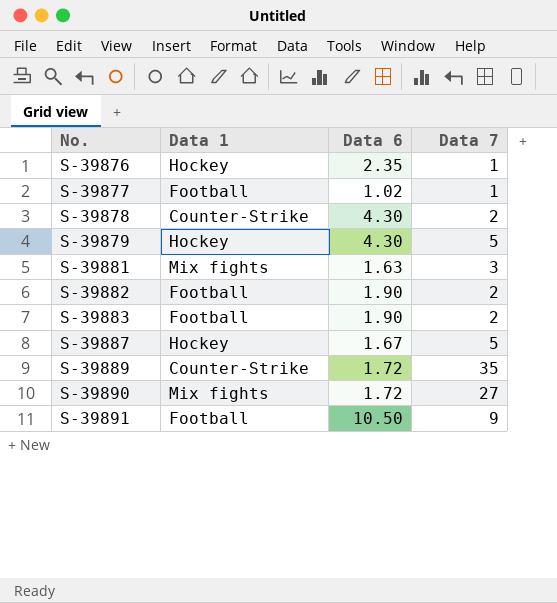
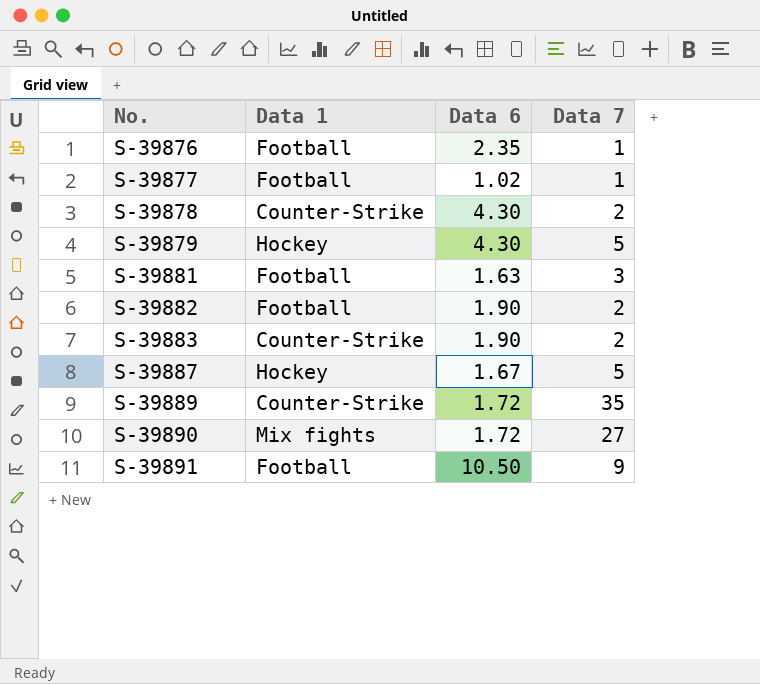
S-39876 | Data 1: Hockey -> Football
S-39881 | Data 1: Mix fights -> Football
S-39883 | Data 1: Football -> Counter-Strike

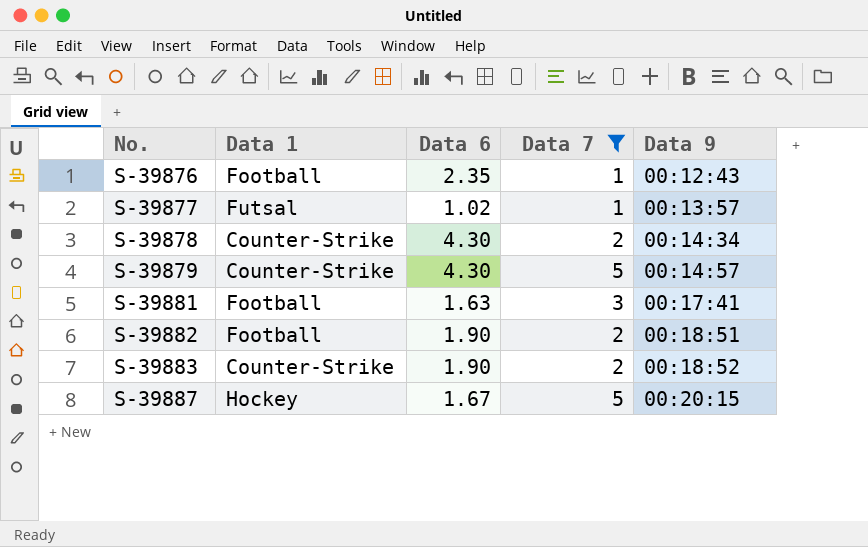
filter: none -> Data 7 <= 5
column Data 9 | position: none -> 5
S-39877 | Data 1: Football -> Futsal
S-39879 | Data 1: Hockey -> Counter-Strike

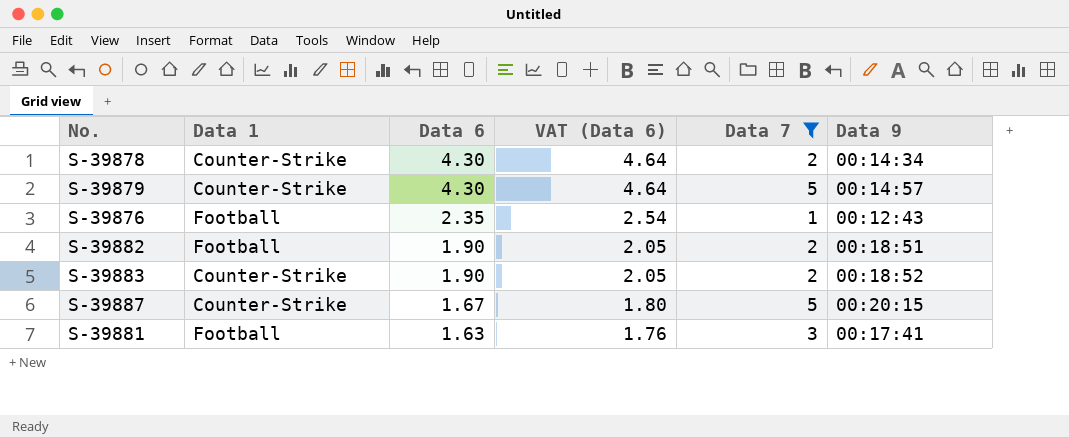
row order: No. ascending -> Data 6 descending
column VAT (Data 6) | formula: none -> [Data 6] * 1.08
row S-39877: Futsal | 1.02 | 1 | 00:13:57 -> none
S-39887 | Data 1: Hockey -> Counter-Strike

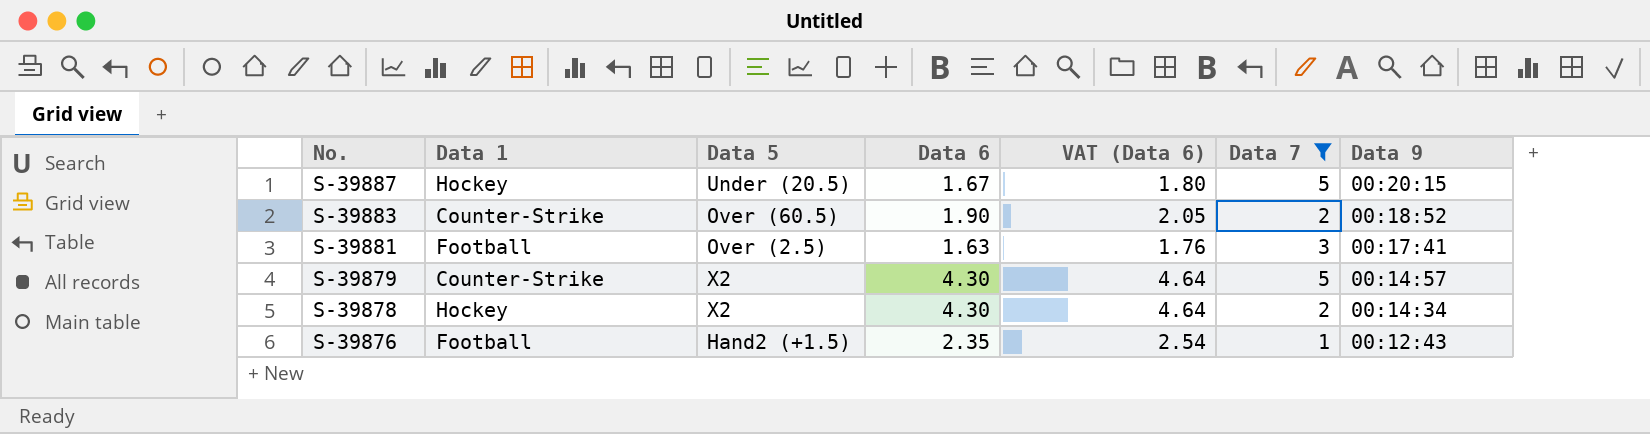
row order: Data 6 descending -> No. descending
column Data 5 | position: none -> 3
row S-39882: Football | 1.90 | 2.05 | 2 | 00:18:51 -> none
S-39887 | Data 1: Counter-Strike -> Hockey
S-39878 | Data 1: Counter-Strike -> Hockey

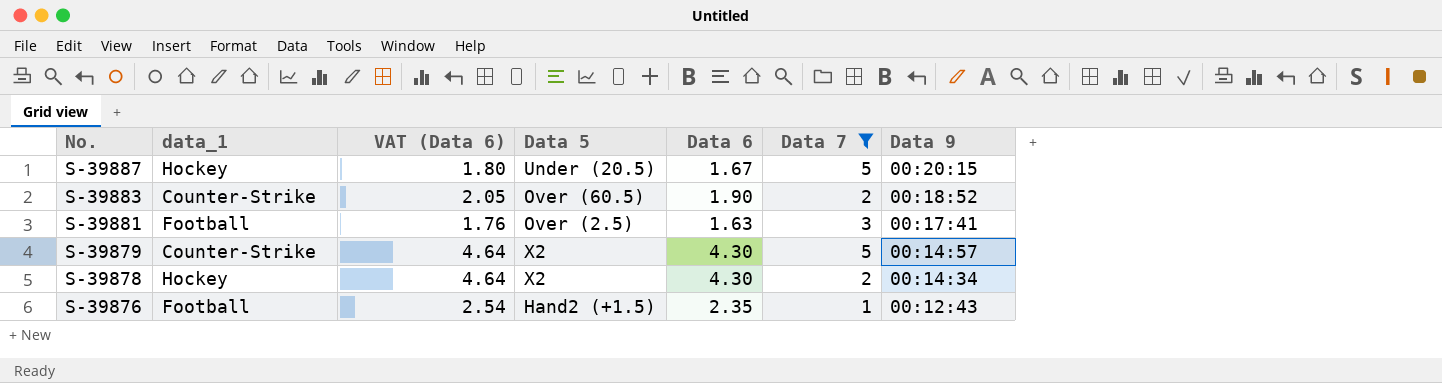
column name: Data 1 -> data_1
column VAT (Data 6) | position: 5 -> 3

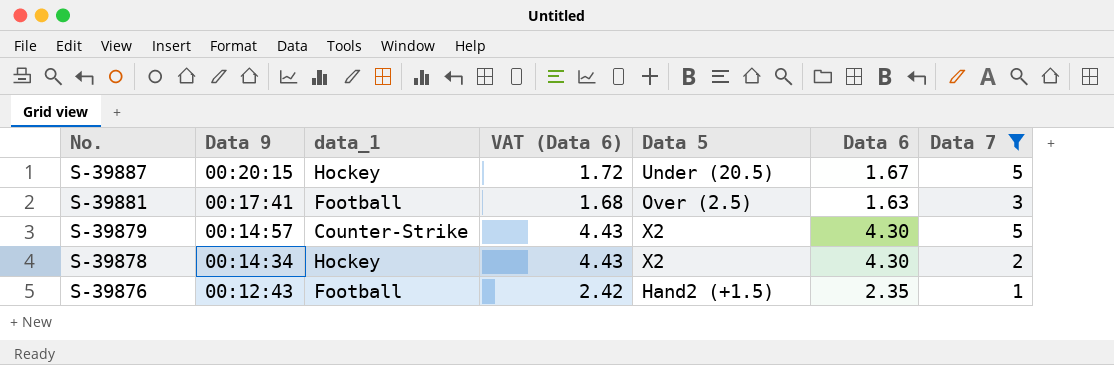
column Data 9 | position: 7 -> 2
column VAT (Data 6) | formula: [Data 6] * 1.08 -> [Data 6] * 1.03
row S-39883: Counter-Strike | 2.05 | Over (60.5) | 1.90 | 2 | 00:18:52 -> none

